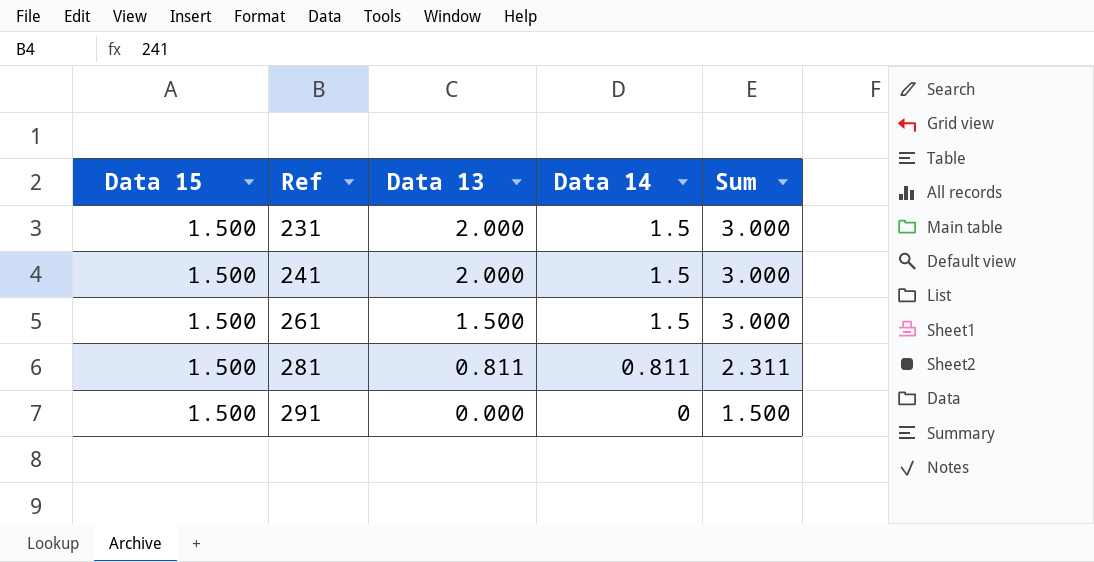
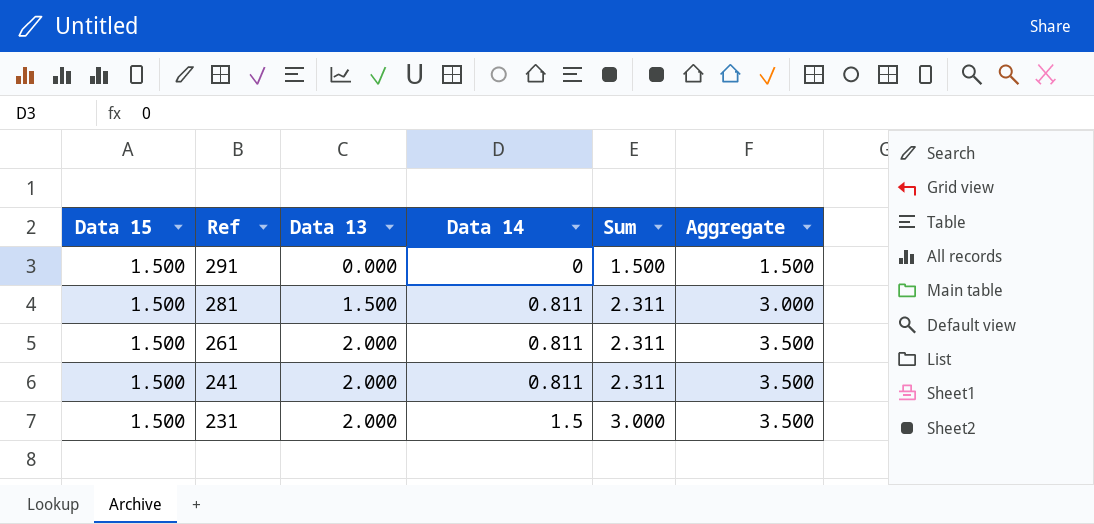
row order: Ref ascending -> Ref descending
column Aggregate | formula: none -> [Data 15] + [Data 13]
281 | Data 13: 0.811 -> 1.500
261 | Data 13: 1.500 -> 2.000
261 | Data 14: 1.5 -> 0.811
261 | Sum: 3.000 -> 2.311
241 | Data 14: 1.5 -> 0.811
241 | Sum: 3.000 -> 2.311

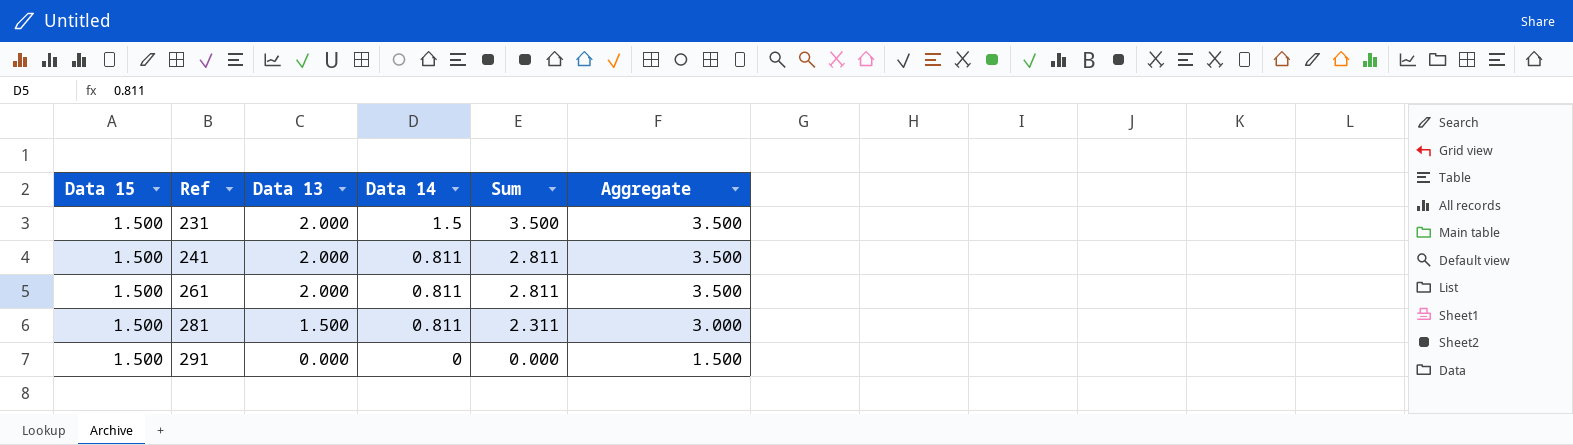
row order: Ref descending -> Ref ascending
column Sum | formula: [Data 15] + [Data 14] -> [Data 13] + [Data 14]

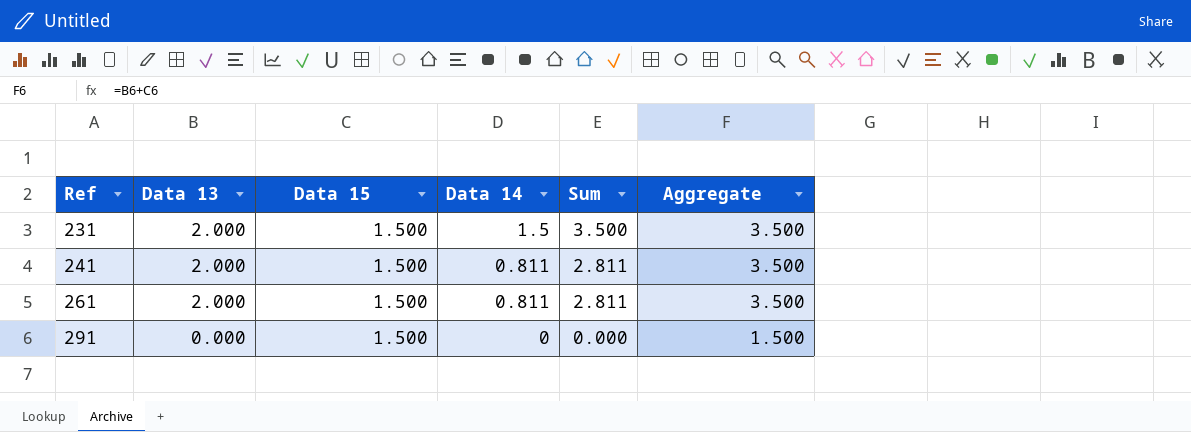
column Data 15 | position: 1 -> 3
row 281: 1.500 | 1.500 | 0.811 | 2.311 | 3.000 -> none

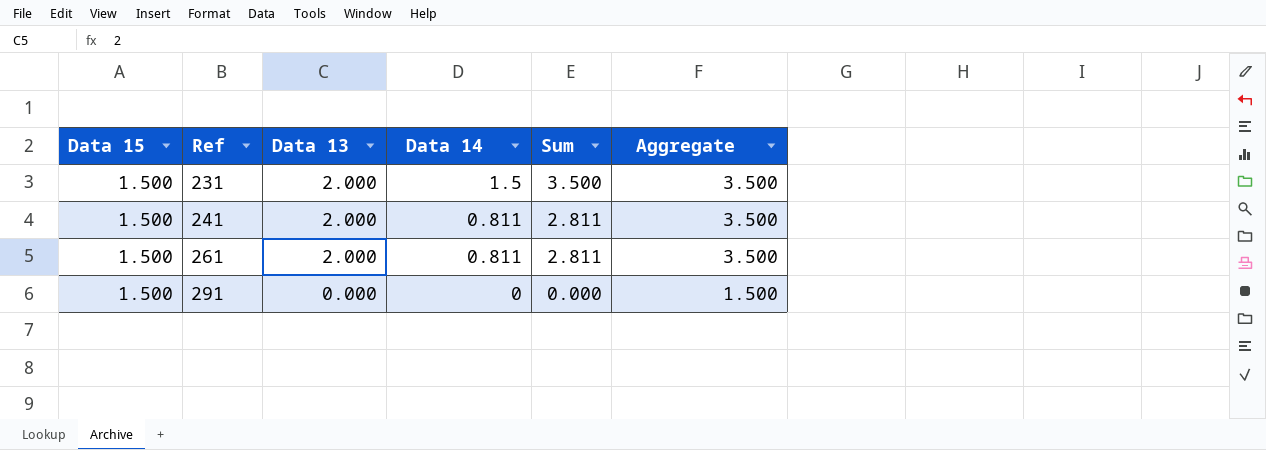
column Data 15 | position: 3 -> 1

